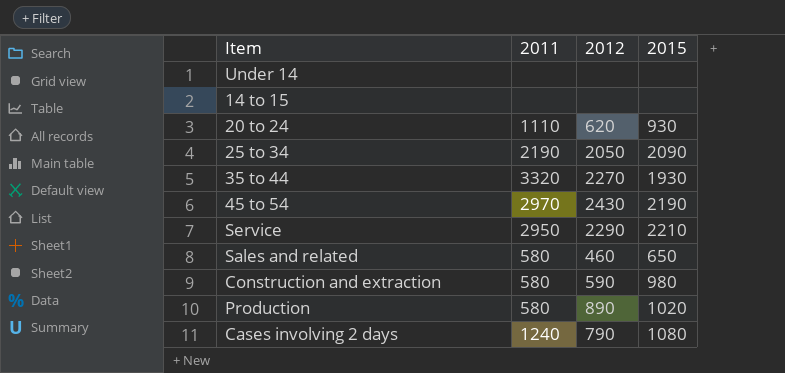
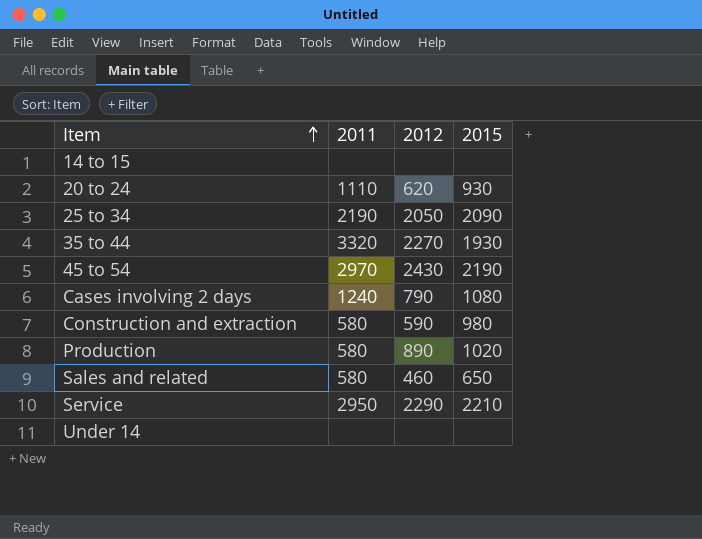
row order: none -> Item ascending

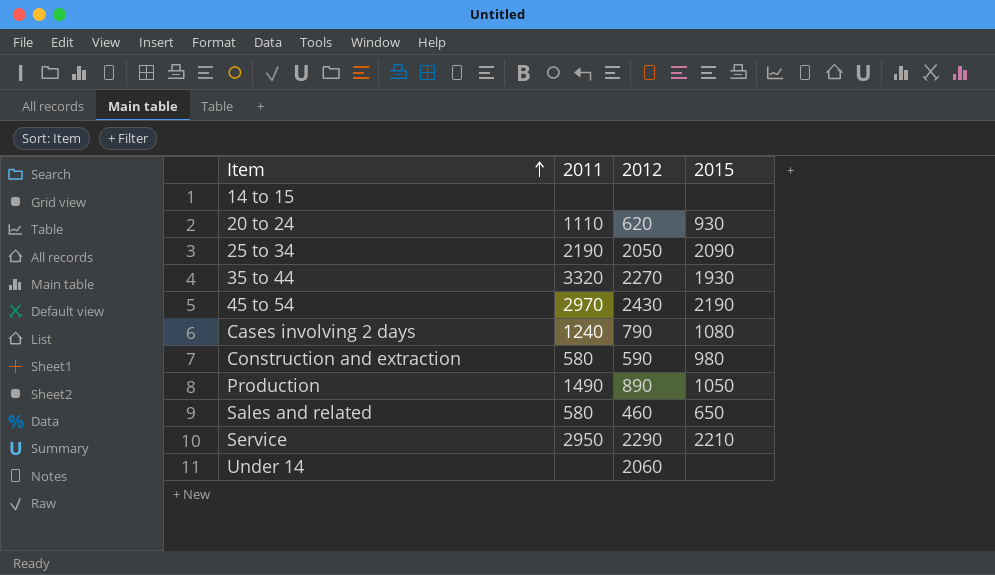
Production | 2011: 580 -> 1490
Production | 2015: 1020 -> 1050
Under 14 | 2012: none -> 2060

